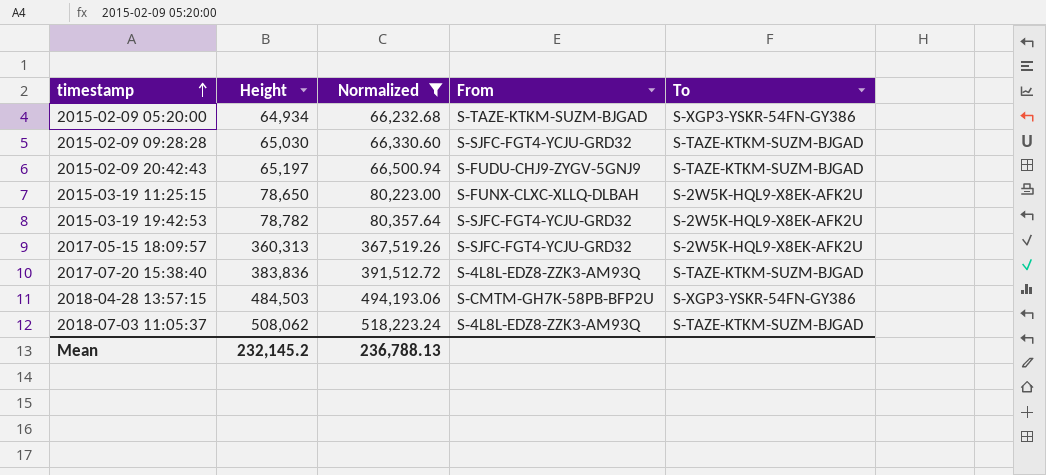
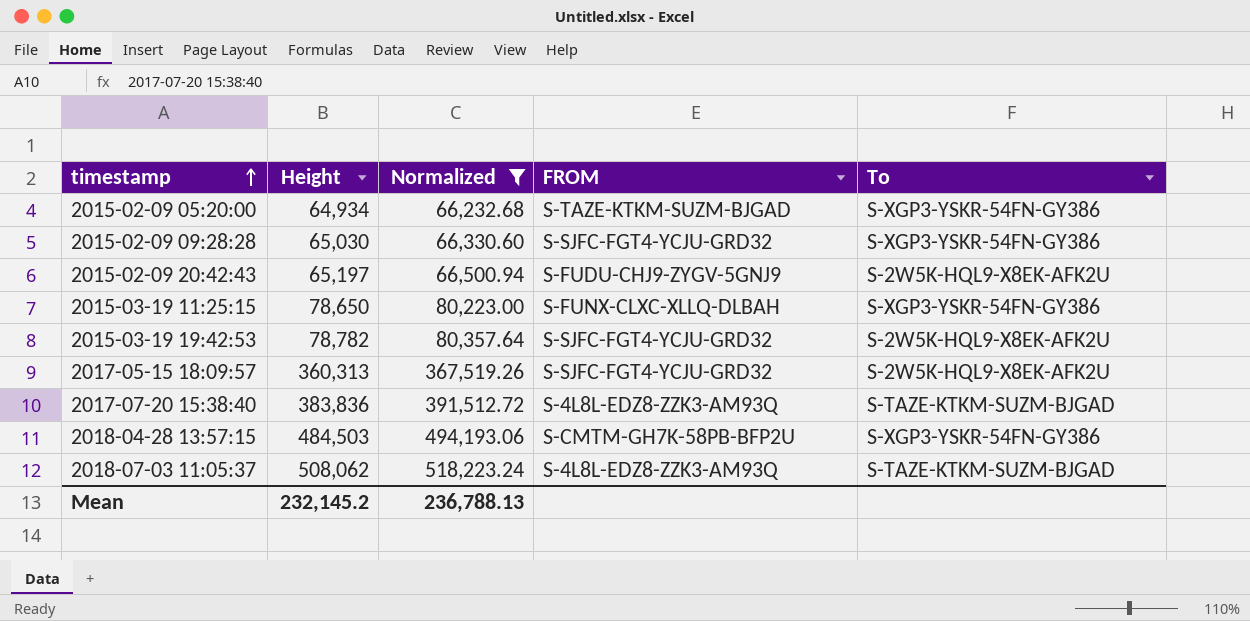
column name: From -> FROM
2015-02-09 09:28:28 | To: S-TAZE-KTKM-SUZM-BJGAD -> S-XGP3-YSKR-54FN-GY386
2015-02-09 20:42:43 | To: S-TAZE-KTKM-SUZM-BJGAD -> S-2W5K-HQL9-X8EK-AFK2U
2015-03-19 11:25:15 | To: S-2W5K-HQL9-X8EK-AFK2U -> S-XGP3-YSKR-54FN-GY386

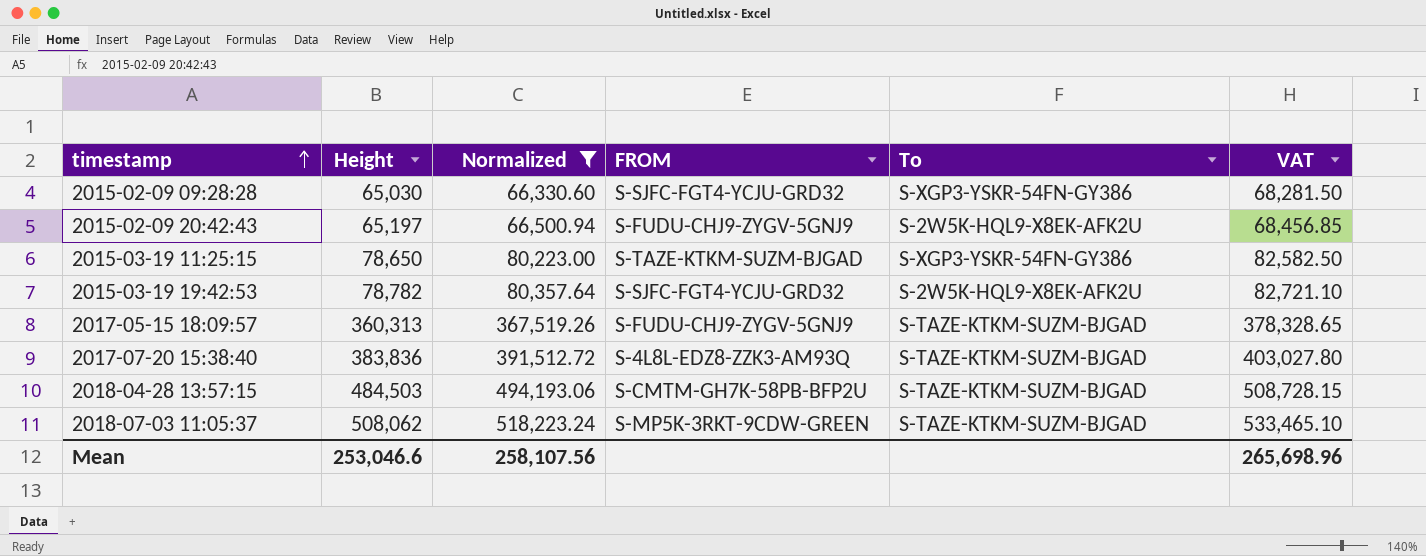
column VAT | formula: none -> [Height] * 1.05
row 2015-02-09 05:20:00: 64,934 | 66,232.68 | S-TAZE-KTKM-SUZM-BJGAD | S-XGP3-YSKR-54FN-GY386 -> none
2015-03-19 11:25:15 | FROM: S-FUNX-CLXC-XLLQ-DLBAH -> S-TAZE-KTKM-SUZM-BJGAD
2017-05-15 18:09:57 | FROM: S-SJFC-FGT4-YCJU-GRD32 -> S-FUDU-CHJ9-ZYGV-5GNJ9
2017-05-15 18:09:57 | To: S-2W5K-HQL9-X8EK-AFK2U -> S-TAZE-KTKM-SUZM-BJGAD
2018-04-28 13:57:15 | To: S-XGP3-YSKR-54FN-GY386 -> S-TAZE-KTKM-SUZM-BJGAD
2018-07-03 11:05:37 | FROM: S-4L8L-EDZ8-ZZK3-AM93Q -> S-MP5K-3RKT-9CDW-GREEN
Mean | Height: 232,145.2 -> 253,046.6
Mean | Normalized: 236,788.13 -> 258,107.56

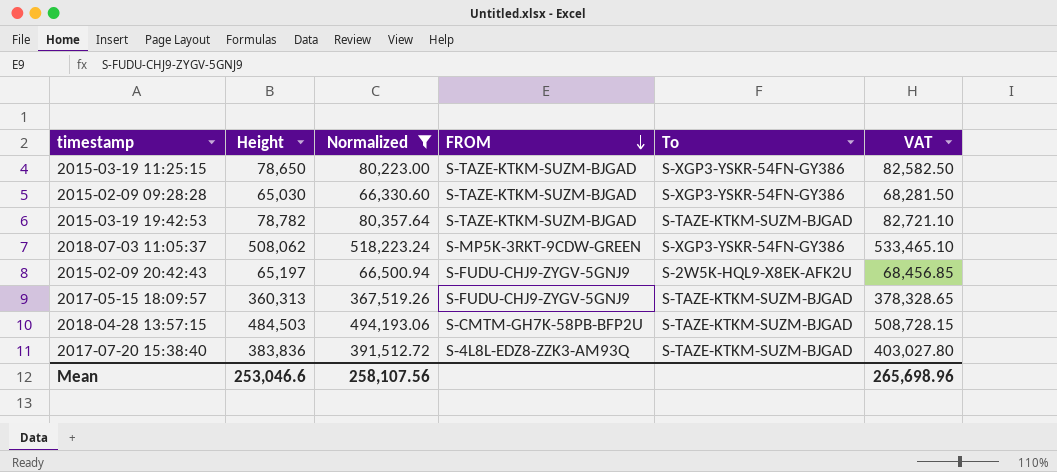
row order: timestamp ascending -> FROM descending
2015-02-09 09:28:28 | FROM: S-SJFC-FGT4-YCJU-GRD32 -> S-TAZE-KTKM-SUZM-BJGAD
2015-03-19 19:42:53 | FROM: S-SJFC-FGT4-YCJU-GRD32 -> S-TAZE-KTKM-SUZM-BJGAD
2015-03-19 19:42:53 | To: S-2W5K-HQL9-X8EK-AFK2U -> S-TAZE-KTKM-SUZM-BJGAD
2018-07-03 11:05:37 | To: S-TAZE-KTKM-SUZM-BJGAD -> S-XGP3-YSKR-54FN-GY386

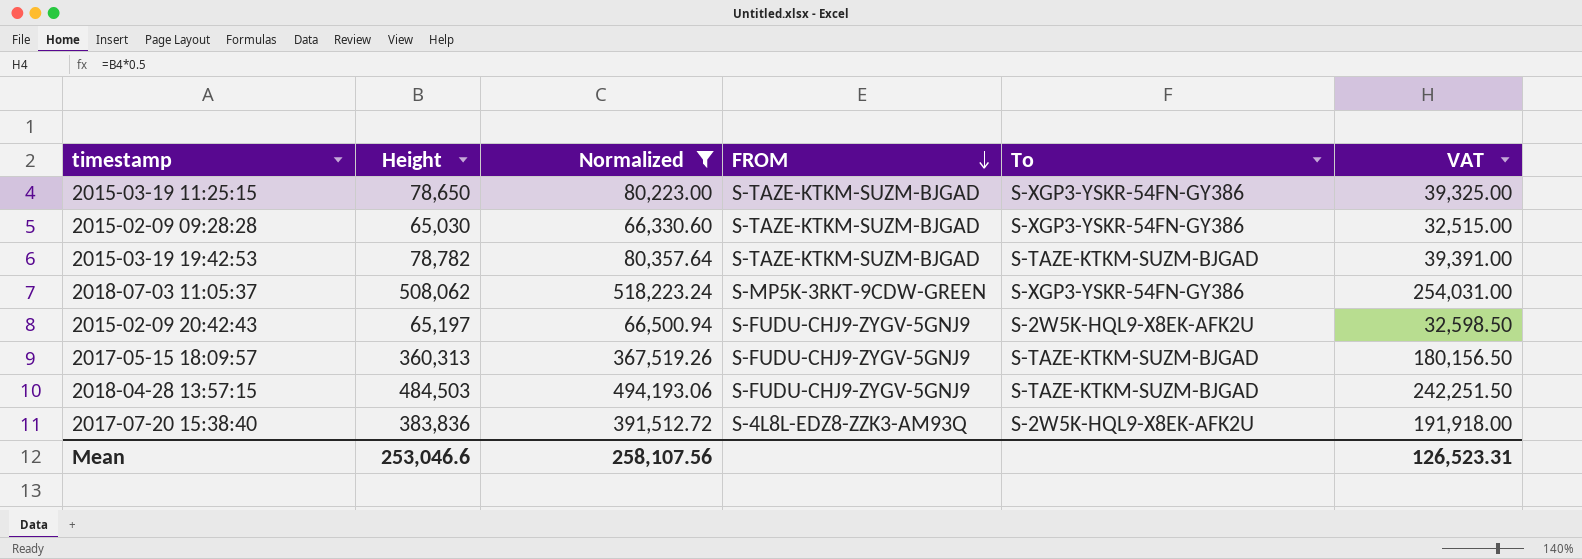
column VAT | formula: [Height] * 1.05 -> [Height] * 0.5
2018-04-28 13:57:15 | FROM: S-CMTM-GH7K-58PB-BFP2U -> S-FUDU-CHJ9-ZYGV-5GNJ9
2017-07-20 15:38:40 | To: S-TAZE-KTKM-SUZM-BJGAD -> S-2W5K-HQL9-X8EK-AFK2U
Mean | VAT: 265,698.96 -> 126,523.31

